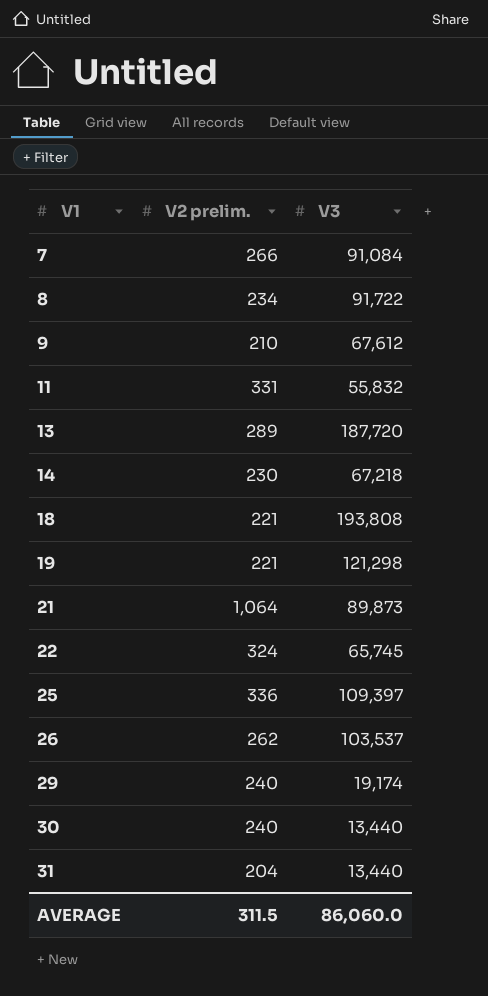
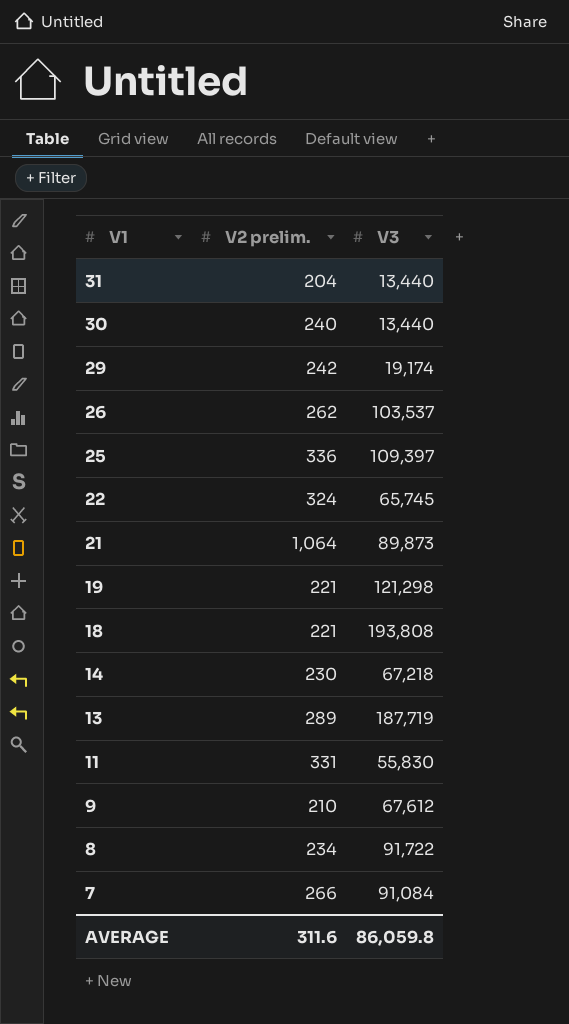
row order: V1 ascending -> V1 descending
29 | V2 prelim.: 240 -> 242
13 | V3: 187,720 -> 187,719
11 | V3: 55,832 -> 55,830
AVERAGE | V2 prelim.: 311.5 -> 311.6
AVERAGE | V3: 86,060.0 -> 86,059.8

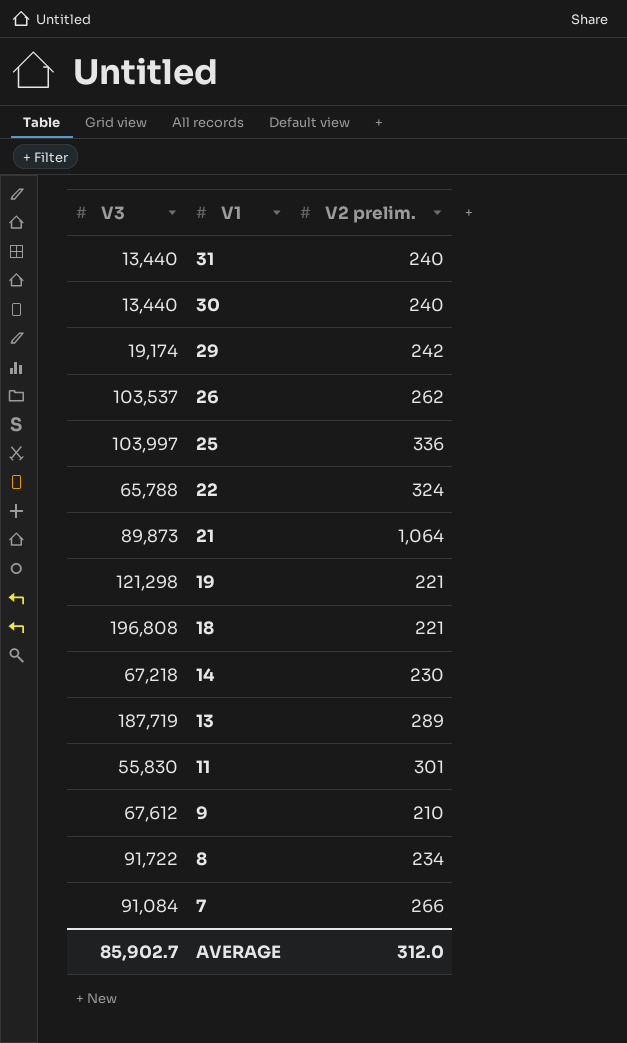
column V3 | position: 3 -> 1
31 | V2 prelim.: 204 -> 240
25 | V3: 109,397 -> 103,997
22 | V3: 65,745 -> 65,788
18 | V3: 193,808 -> 196,808
11 | V2 prelim.: 331 -> 301
AVERAGE | V3: 86,059.8 -> 85,902.7
AVERAGE | V2 prelim.: 311.6 -> 312.0

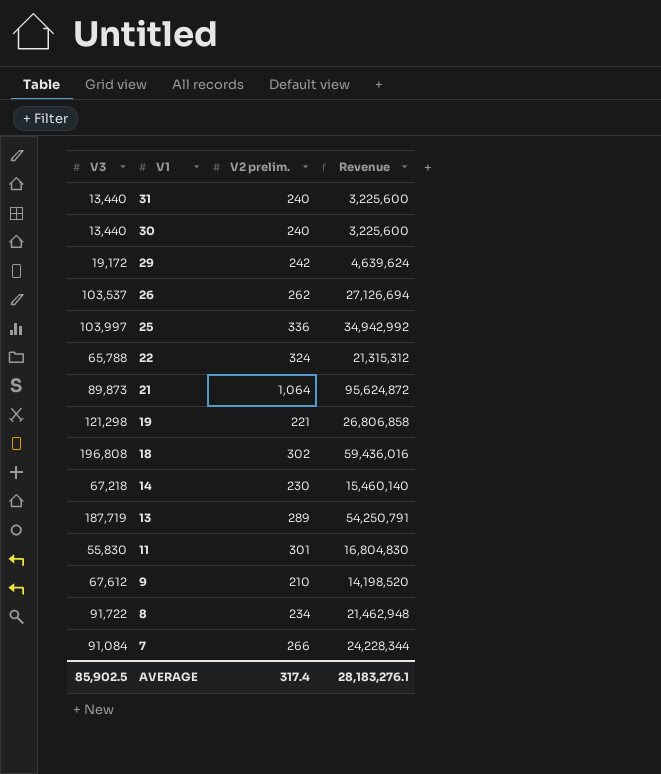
column Revenue | formula: none -> [V3] * [V2 prelim.]
29 | V3: 19,174 -> 19,172
18 | V2 prelim.: 221 -> 302
AVERAGE | V3: 85,902.7 -> 85,902.5
AVERAGE | V2 prelim.: 312.0 -> 317.4

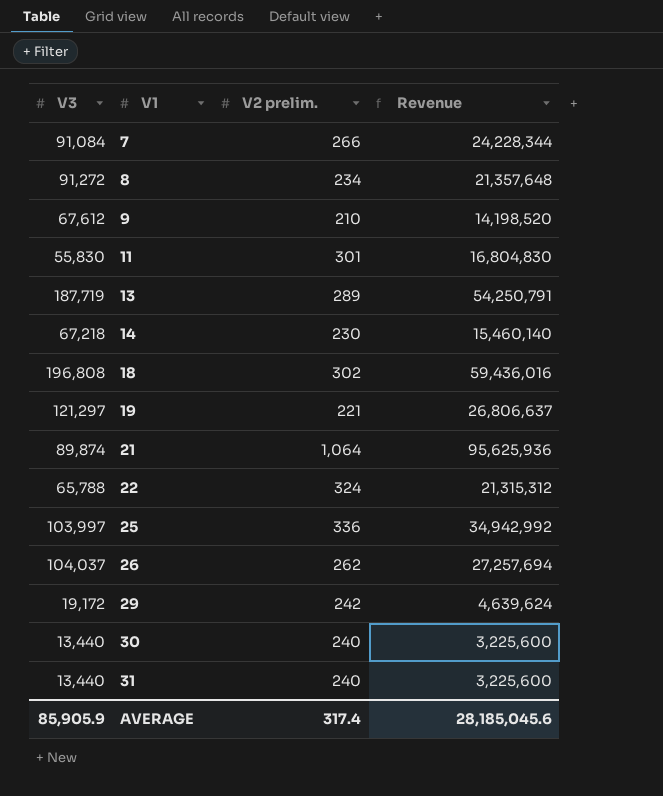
row order: V1 descending -> V1 ascending
8 | V3: 91,722 -> 91,272
8 | Revenue: 21,462,948 -> 21,357,648
19 | V3: 121,298 -> 121,297
19 | Revenue: 26,806,858 -> 26,806,637
21 | V3: 89,873 -> 89,874
21 | Revenue: 95,624,872 -> 95,625,936
26 | V3: 103,537 -> 104,037
26 | Revenue: 27,126,694 -> 27,257,694
AVERAGE | V3: 85,902.5 -> 85,905.9
AVERAGE | Revenue: 28,183,276.1 -> 28,185,045.6

